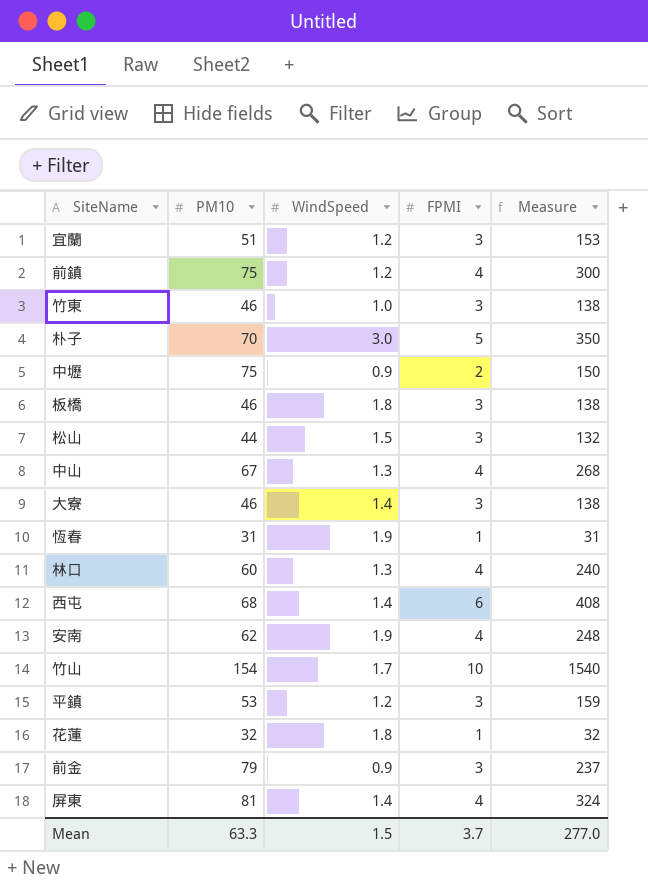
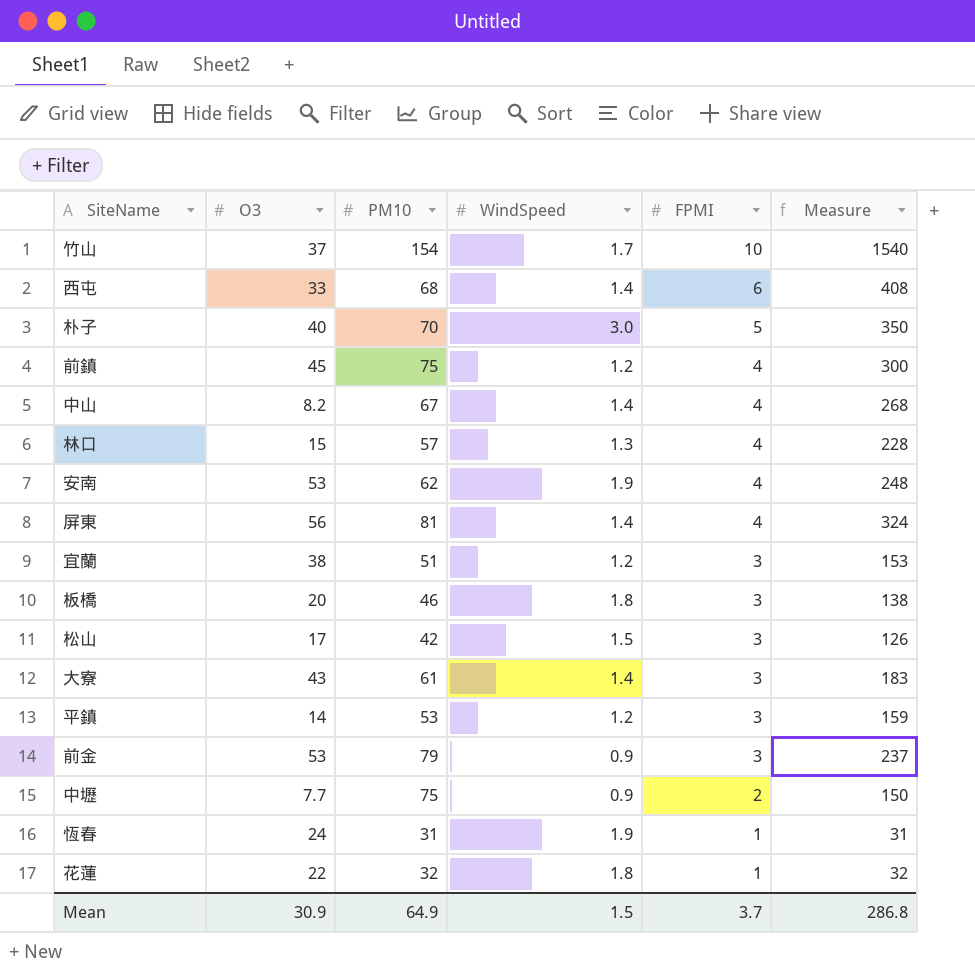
row order: none -> FPMI descending
column O3 | position: none -> 2
row 竹東: 46 | 1.0 | 3 | 138 -> none
中山 | WindSpeed: 1.3 -> 1.4
林口 | PM10: 60 -> 57
林口 | Measure: 240 -> 228
松山 | PM10: 44 -> 42
松山 | Measure: 132 -> 126
大寮 | PM10: 46 -> 61
大寮 | Measure: 138 -> 183
Mean | PM10: 63.3 -> 64.9
Mean | Measure: 277.0 -> 286.8

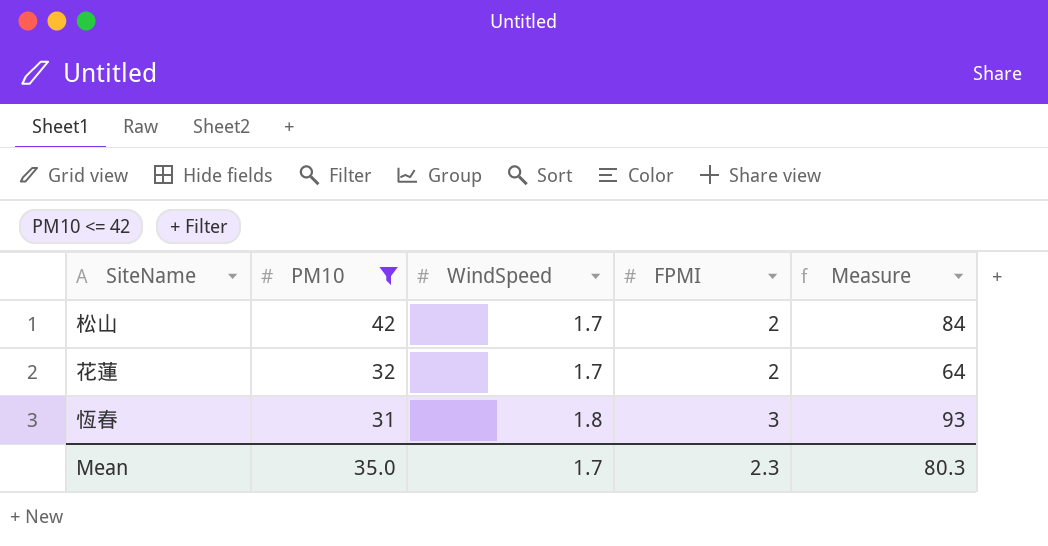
filter: none -> PM10 <= 42
row order: FPMI descending -> PM10 descending
column O3 | position: 2 -> none
松山 | WindSpeed: 1.5 -> 1.7
松山 | FPMI: 3 -> 2
松山 | Measure: 126 -> 84
花蓮 | WindSpeed: 1.8 -> 1.7
花蓮 | FPMI: 1 -> 2
花蓮 | Measure: 32 -> 64
恆春 | WindSpeed: 1.9 -> 1.8
恆春 | FPMI: 1 -> 3
恆春 | Measure: 31 -> 93
Mean | PM10: 64.9 -> 35.0
Mean | WindSpeed: 1.5 -> 1.7
Mean | FPMI: 3.7 -> 2.3
Mean | Measure: 286.8 -> 80.3

